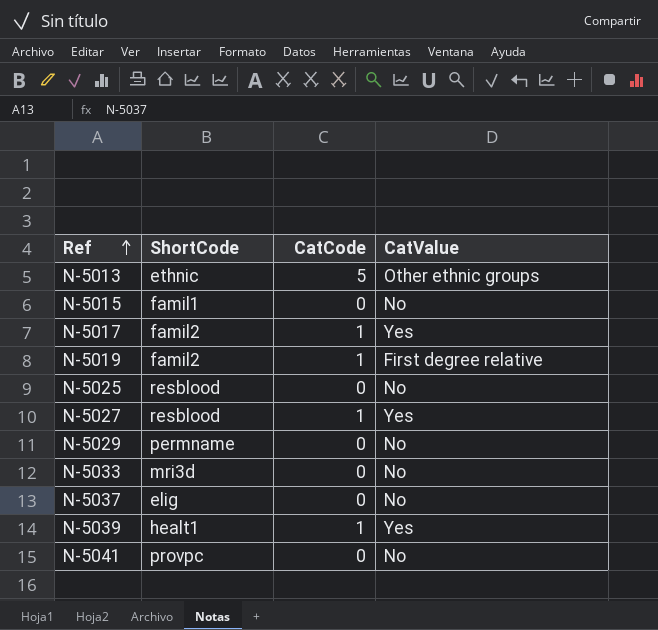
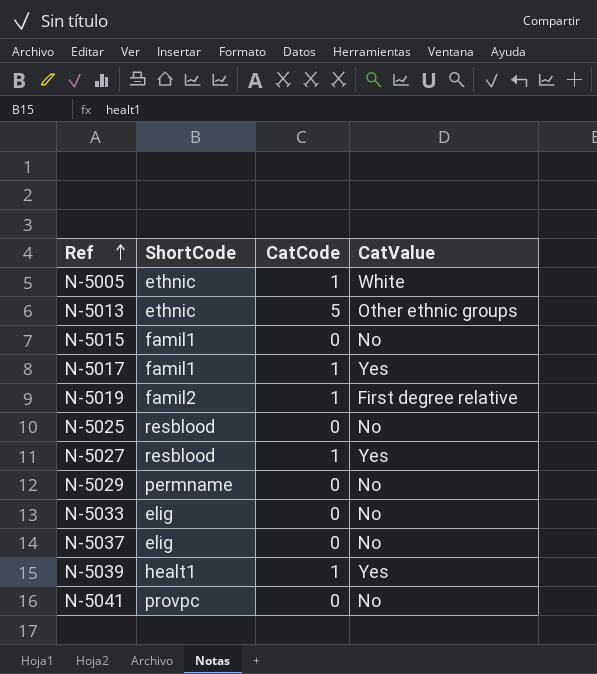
row N-5005: none -> ethnic | 1 | White
N-5017 | ShortCode: famil2 -> famil1
N-5033 | ShortCode: mri3d -> elig

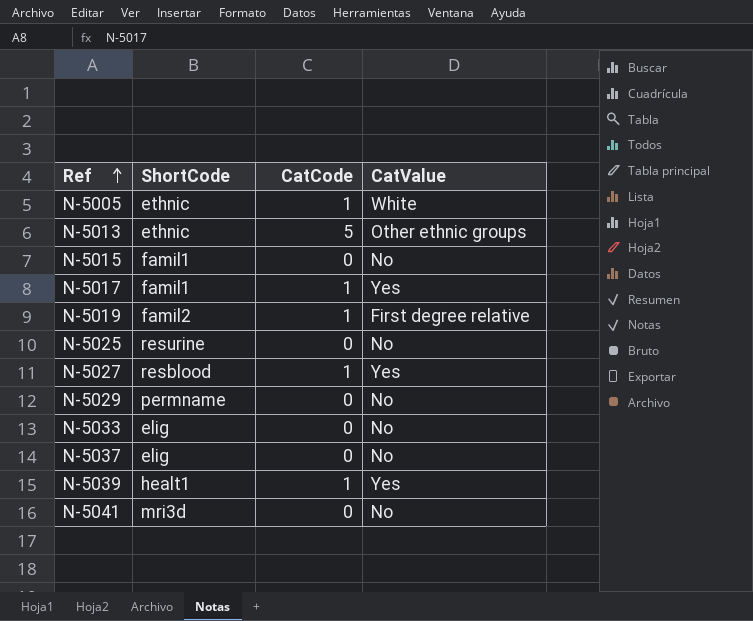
N-5025 | ShortCode: resblood -> resurine
N-5041 | ShortCode: provpc -> mri3d

